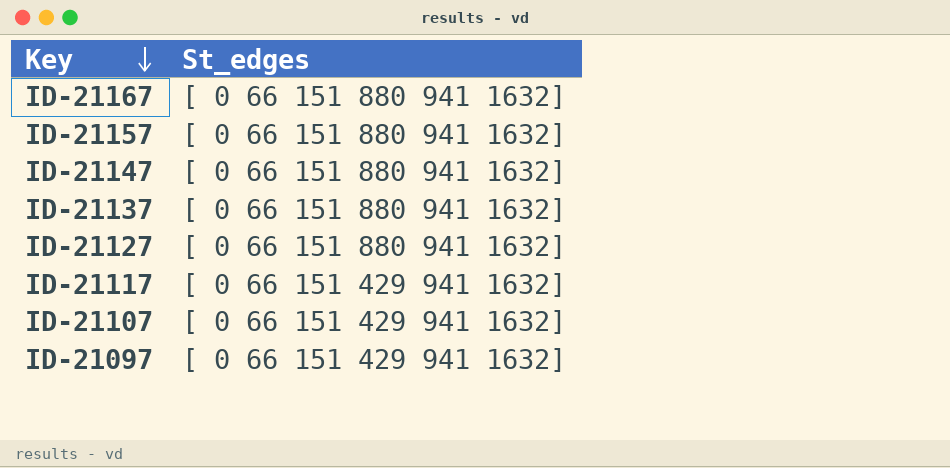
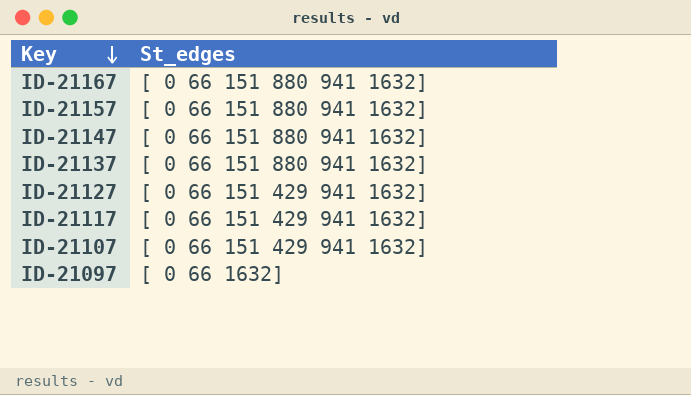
ID-21127 | St_edges: [ 0 66 151 880 941 1632] -> [ 0 66 151 429 941 1632]
ID-21097 | St_edges: [ 0 66 151 429 941 1632] -> [ 0 66 1632]

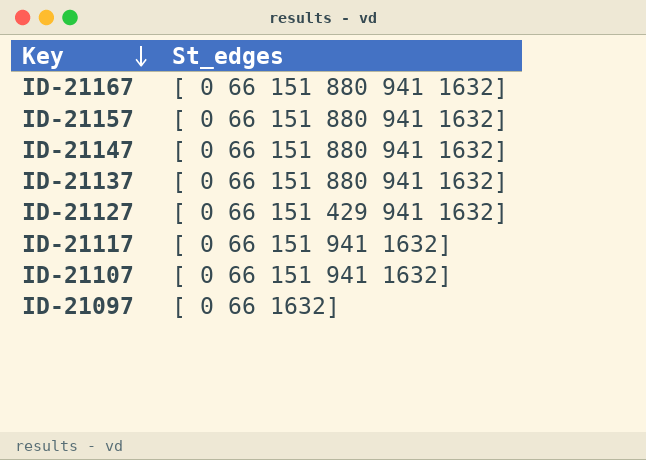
ID-21117 | St_edges: [ 0 66 151 429 941 1632] -> [ 0 66 151 941 1632]
ID-21107 | St_edges: [ 0 66 151 429 941 1632] -> [ 0 66 151 941 1632]

